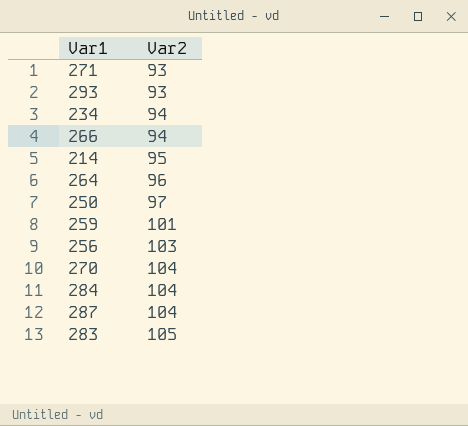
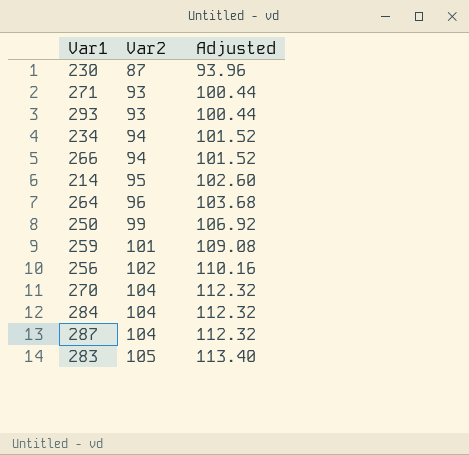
column Adjusted | formula: none -> [Var2] * 1.08
row 230: none -> 87 | 93.96
250 | Var2: 97 -> 99
256 | Var2: 103 -> 102

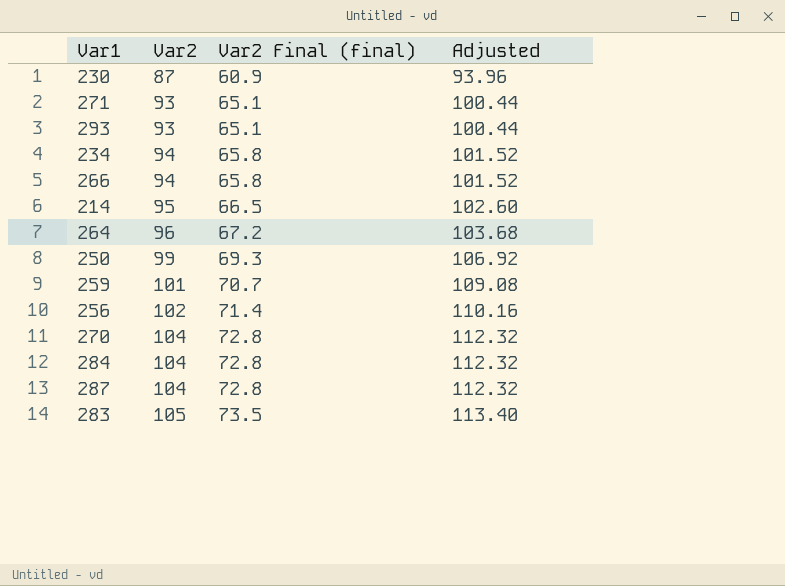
column Var2 Final (final) | formula: none -> [Var2] * 0.7

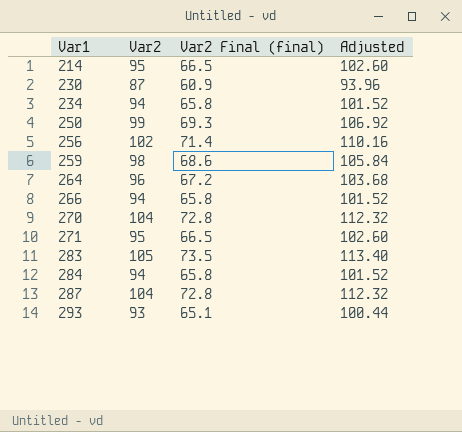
row order: Var2 ascending -> Var1 ascending
259 | Var2: 101 -> 98
259 | Var2 Final (final): 70.7 -> 68.6
259 | Adjusted: 109.08 -> 105.84
271 | Var2: 93 -> 95
271 | Var2 Final (final): 65.1 -> 66.5
271 | Adjusted: 100.44 -> 102.60
284 | Var2: 104 -> 94
284 | Var2 Final (final): 72.8 -> 65.8
284 | Adjusted: 112.32 -> 101.52

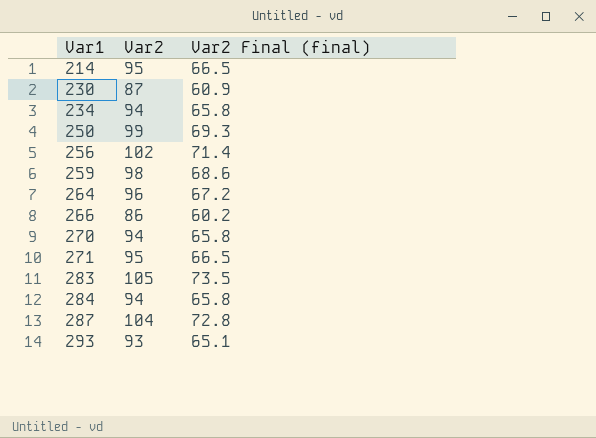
column Adjusted | formula: [Var2] * 1.08 -> none
266 | Var2: 94 -> 86
266 | Var2 Final (final): 65.8 -> 60.2
270 | Var2: 104 -> 94
270 | Var2 Final (final): 72.8 -> 65.8

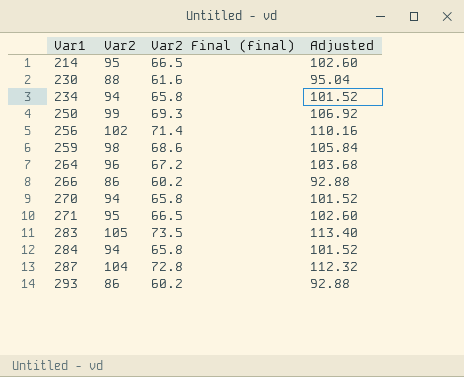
column Adjusted | formula: none -> [Var2] * 1.08
230 | Var2: 87 -> 88
230 | Var2 Final (final): 60.9 -> 61.6
293 | Var2: 93 -> 86
293 | Var2 Final (final): 65.1 -> 60.2

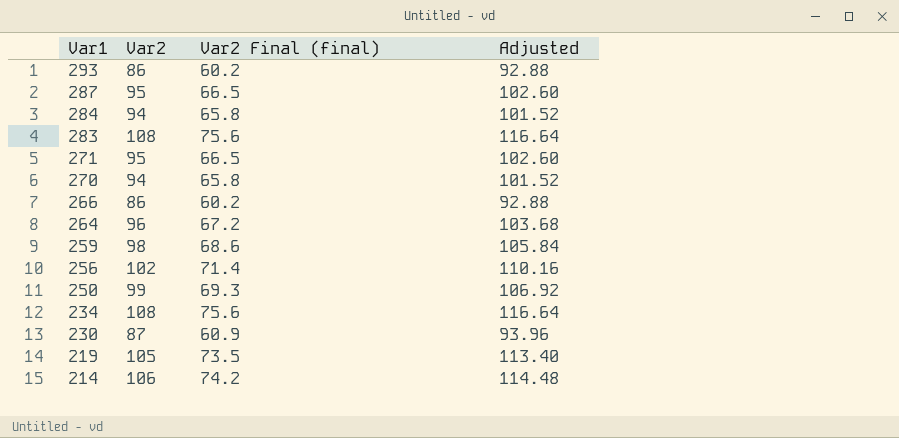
row order: Var1 ascending -> Var1 descending
287 | Var2: 104 -> 95
287 | Var2 Final (final): 72.8 -> 66.5
287 | Adjusted: 112.32 -> 102.60
283 | Var2: 105 -> 108
283 | Var2 Final (final): 73.5 -> 75.6
283 | Adjusted: 113.40 -> 116.64
234 | Var2: 94 -> 108
234 | Var2 Final (final): 65.8 -> 75.6
234 | Adjusted: 101.52 -> 116.64
230 | Var2: 88 -> 87
230 | Var2 Final (final): 61.6 -> 60.9
230 | Adjusted: 95.04 -> 93.96
row 219: none -> 105 | 73.5 | 113.40
214 | Var2: 95 -> 106
214 | Var2 Final (final): 66.5 -> 74.2
214 | Adjusted: 102.60 -> 114.48

